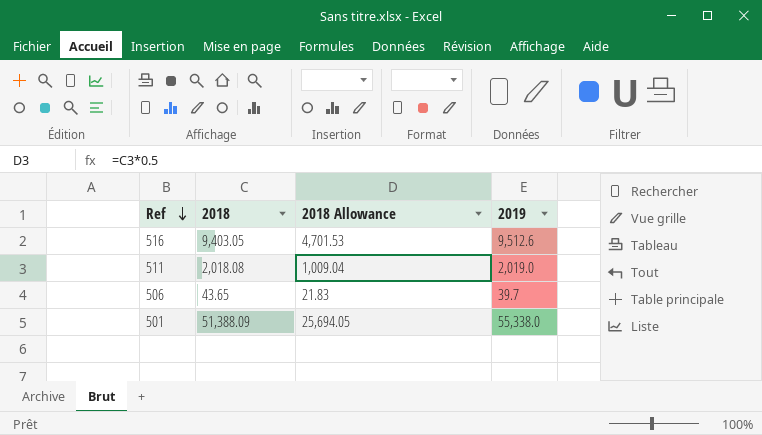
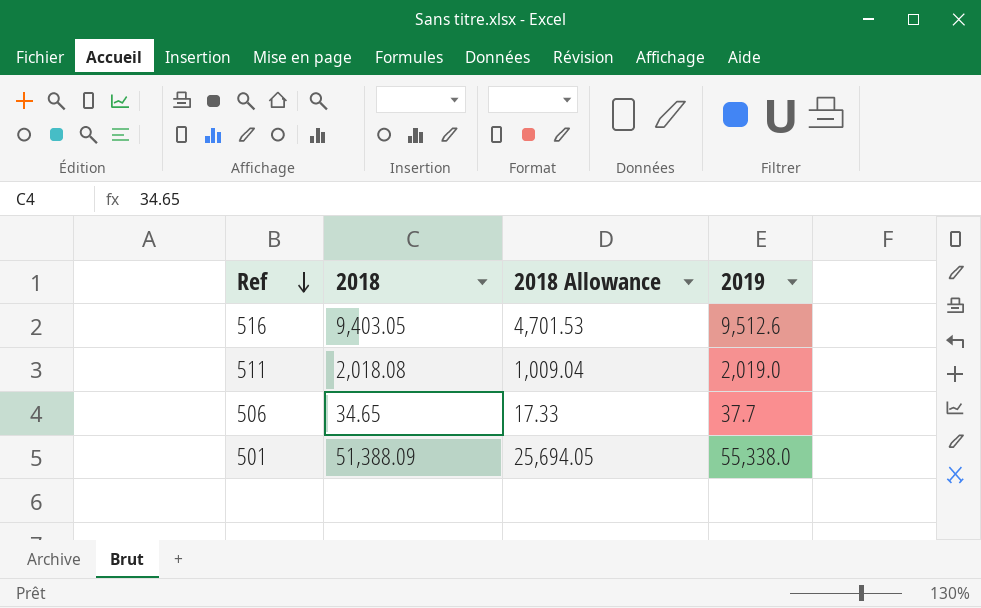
506 | 2018: 43.65 -> 34.65
506 | 2018 Allowance: 21.83 -> 17.33
506 | 2019: 39.7 -> 37.7

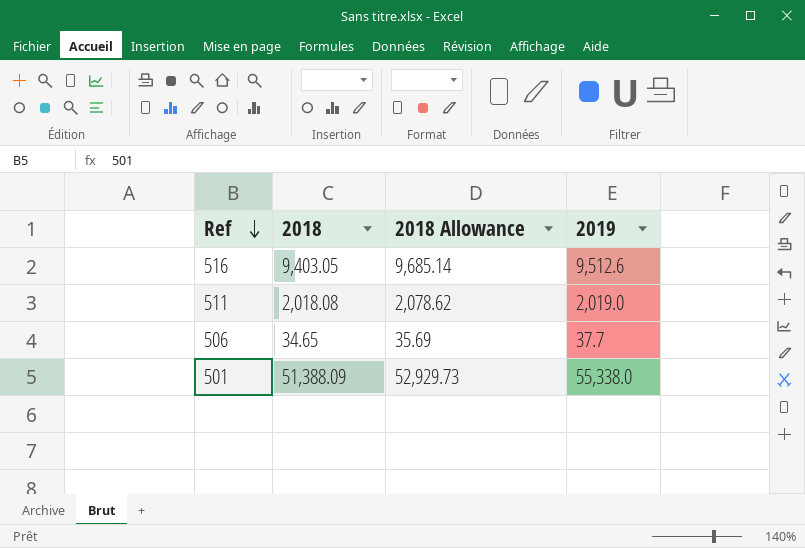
column 2018 Allowance | formula: [2018] * 0.5 -> [2018] * 1.03

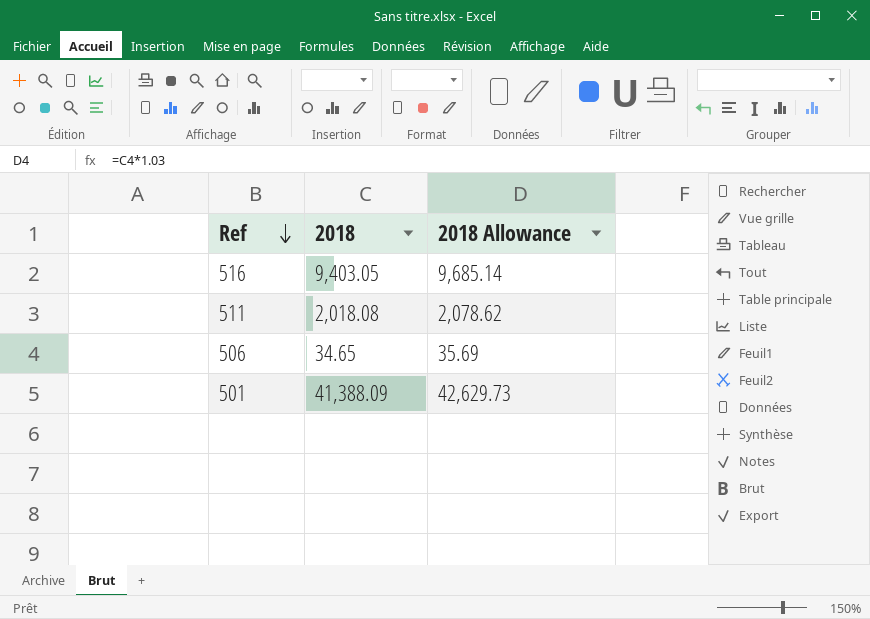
column 2019 | position: 4 -> none
501 | 2018: 51,388.09 -> 41,388.09
501 | 2018 Allowance: 52,929.73 -> 42,629.73

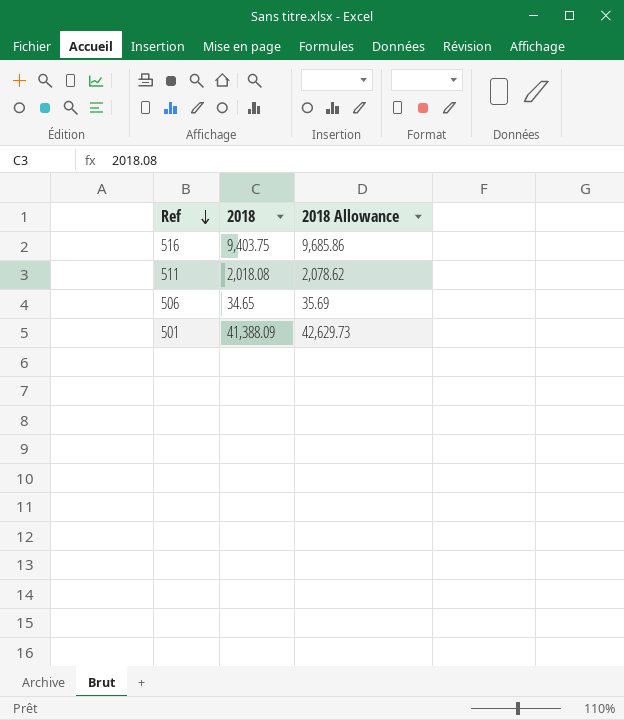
516 | 2018: 9,403.05 -> 9,403.75
516 | 2018 Allowance: 9,685.14 -> 9,685.86

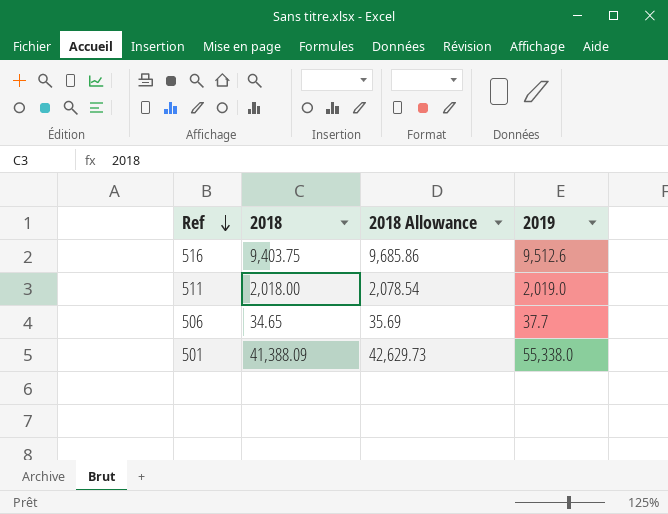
column 2019 | position: none -> 4
511 | 2018: 2,018.08 -> 2,018.00
511 | 2018 Allowance: 2,078.62 -> 2,078.54

